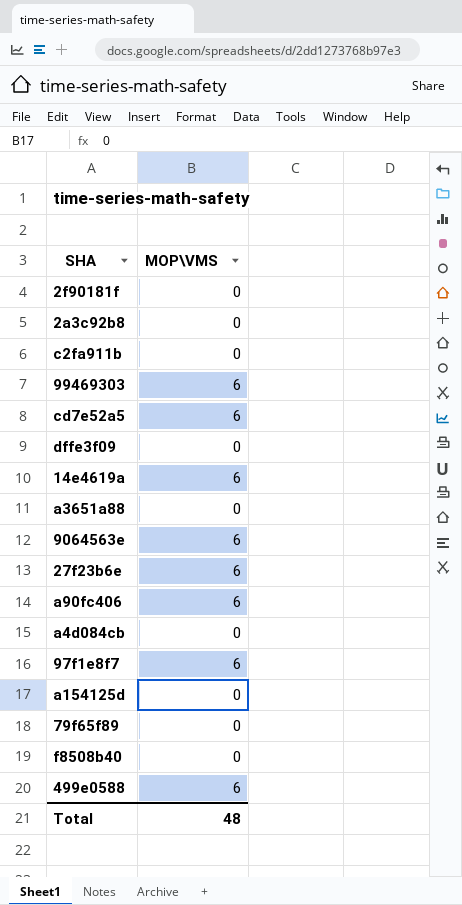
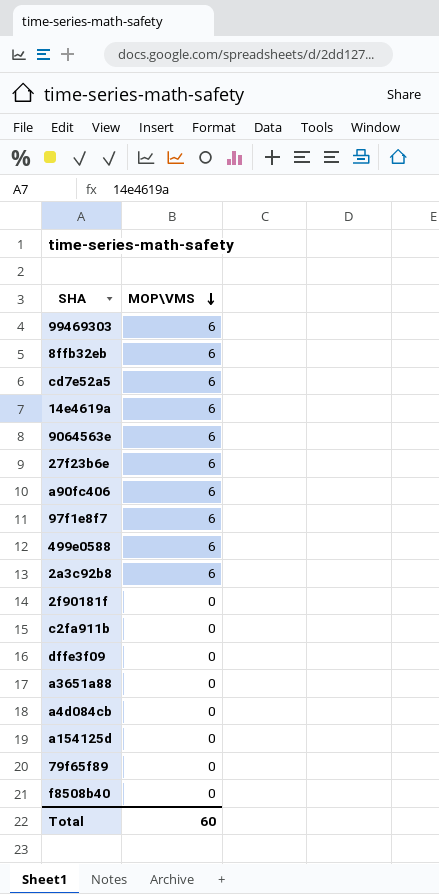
row order: none -> MOP\VMS descending
row 8ffb32eb: none -> 6
2a3c92b8 | MOP\VMS: 0 -> 6
Total | MOP\VMS: 48 -> 60

